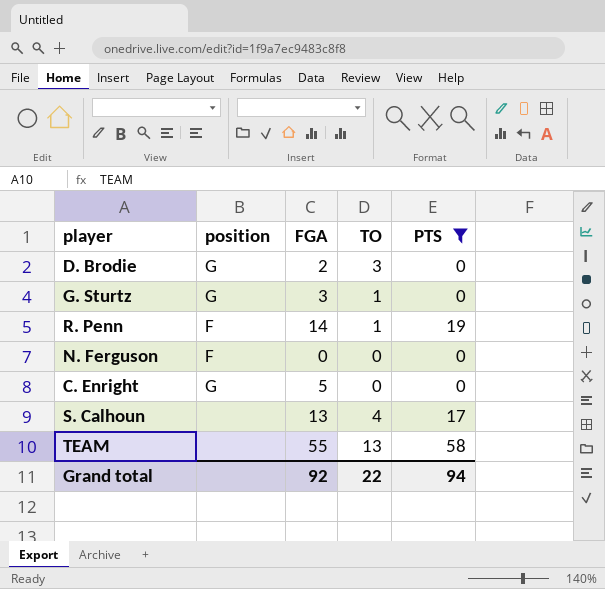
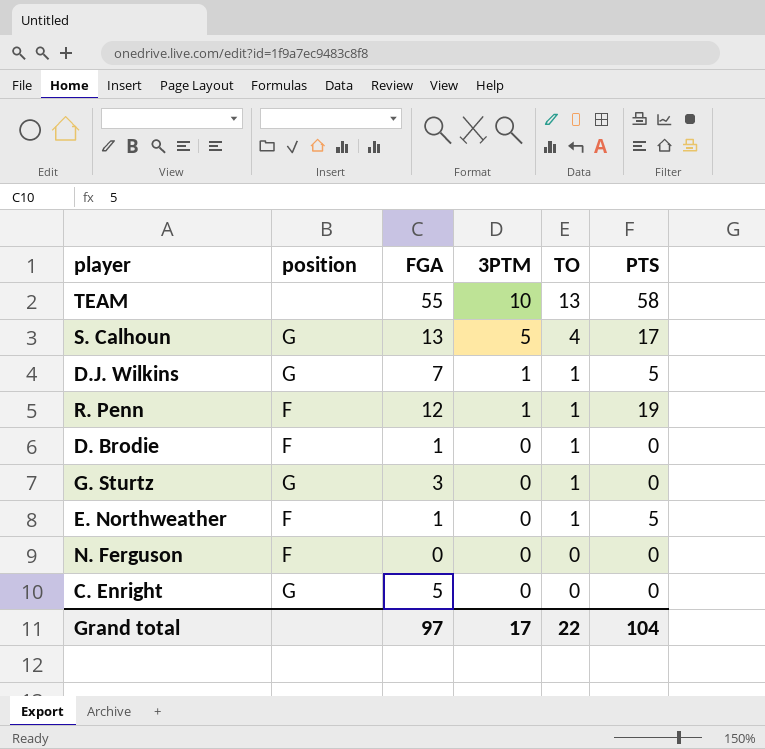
filter: PTS != 5 -> none
row order: none -> 3PTM descending
column 3PTM | position: none -> 4
S. Calhoun | position: none -> G
R. Penn | FGA: 14 -> 12
D. Brodie | position: G -> F
D. Brodie | FGA: 2 -> 1
D. Brodie | TO: 3 -> 1
Grand total | FGA: 92 -> 97
Grand total | PTS: 94 -> 104

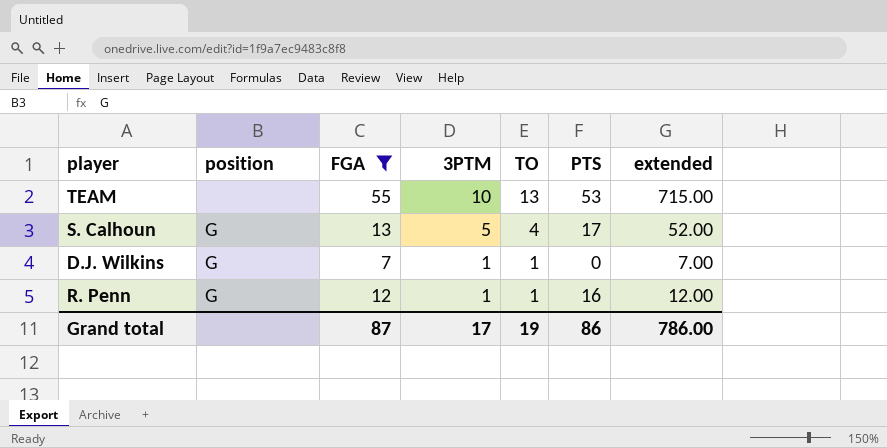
filter: none -> FGA >= 7
column extended | formula: none -> [FGA] * [TO]
TEAM | PTS: 58 -> 53
D.J. Wilkins | PTS: 5 -> 0
R. Penn | position: F -> G
R. Penn | PTS: 19 -> 16
Grand total | FGA: 97 -> 87
Grand total | TO: 22 -> 19
Grand total | PTS: 104 -> 86

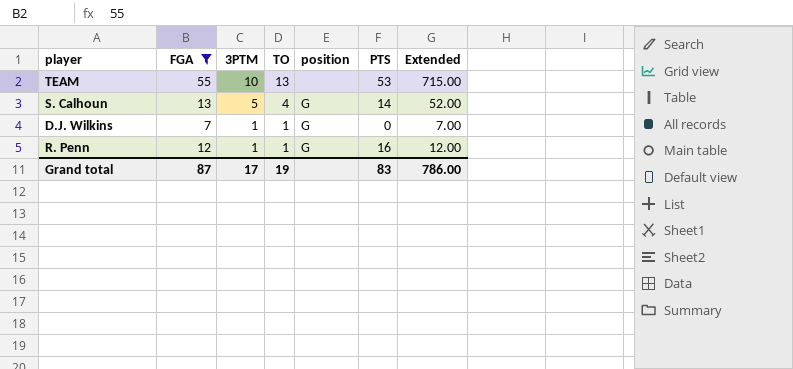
column position | position: 2 -> 5
column name: extended -> Extended
S. Calhoun | PTS: 17 -> 14
Grand total | PTS: 86 -> 83

